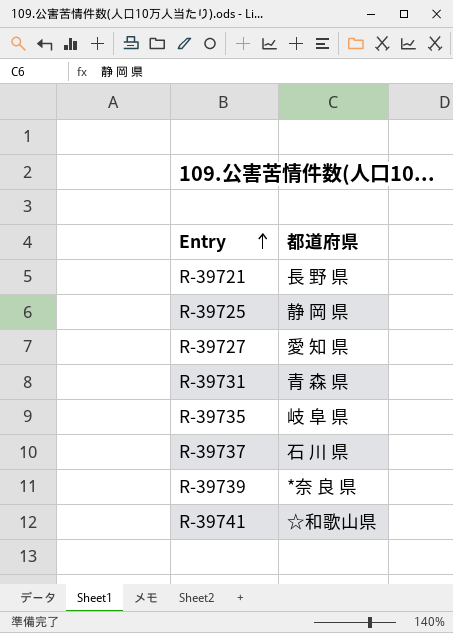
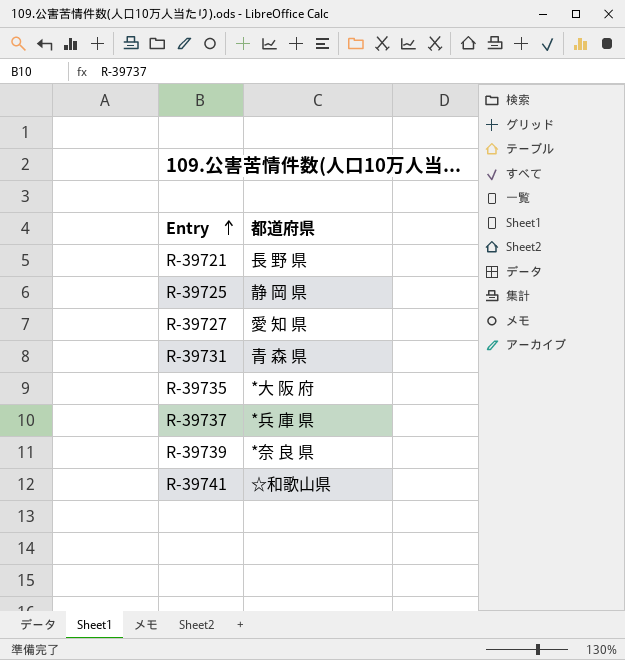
R-39735 | 都道府県: 岐 阜 県 -> *大 阪 府
R-39737 | 都道府県: 石 川 県 -> *兵 庫 県

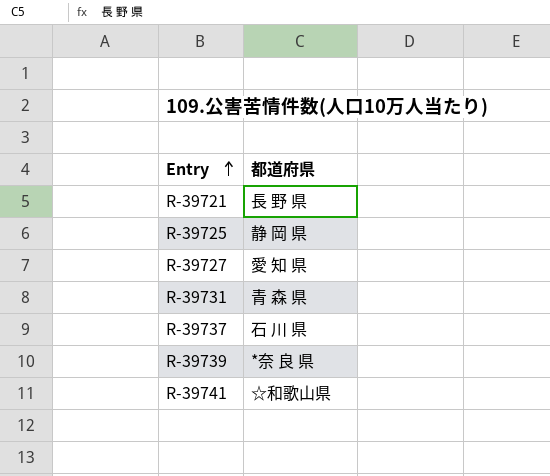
row R-39735: *大 阪 府 -> none
R-39737 | 都道府県: *兵 庫 県 -> 石 川 県

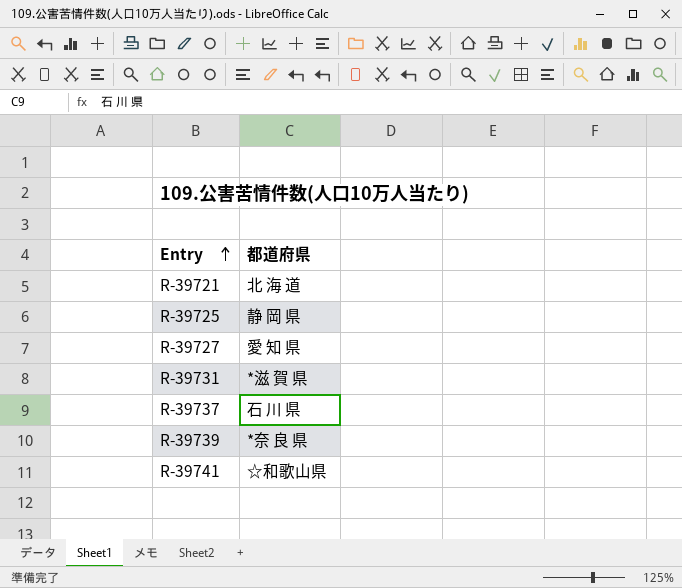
R-39721 | 都道府県: 長 野 県 -> 北 海 道
R-39731 | 都道府県: 青 森 県 -> *滋 賀 県

